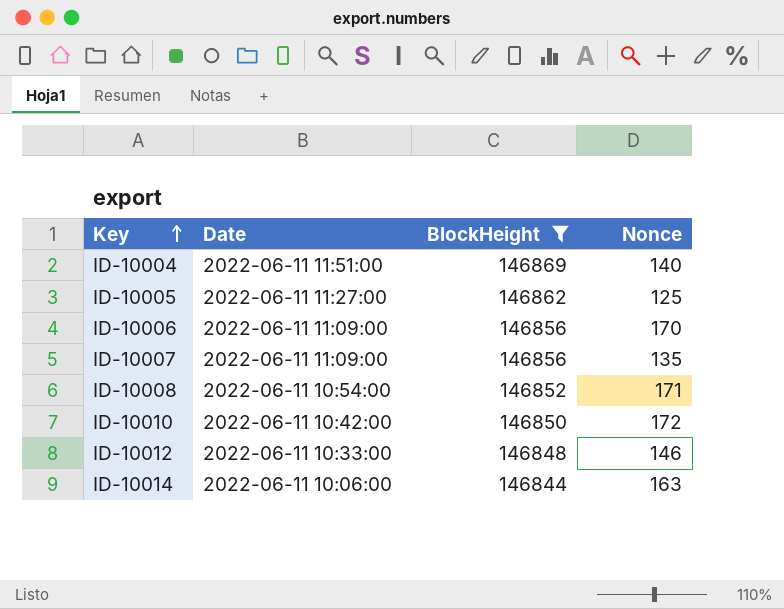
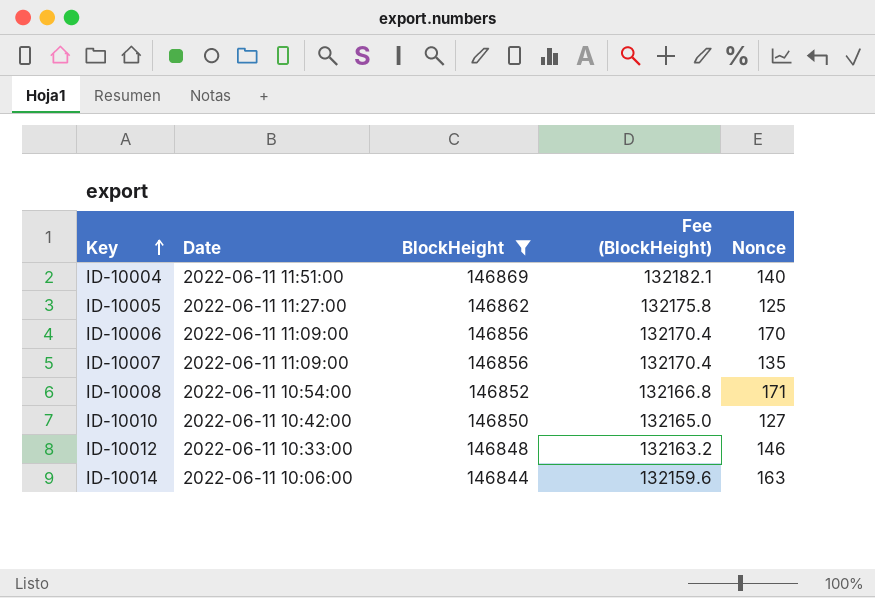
column Fee (BlockHeight) | formula: none -> [BlockHeight] * 0.9
ID-10010 | Nonce: 172 -> 127

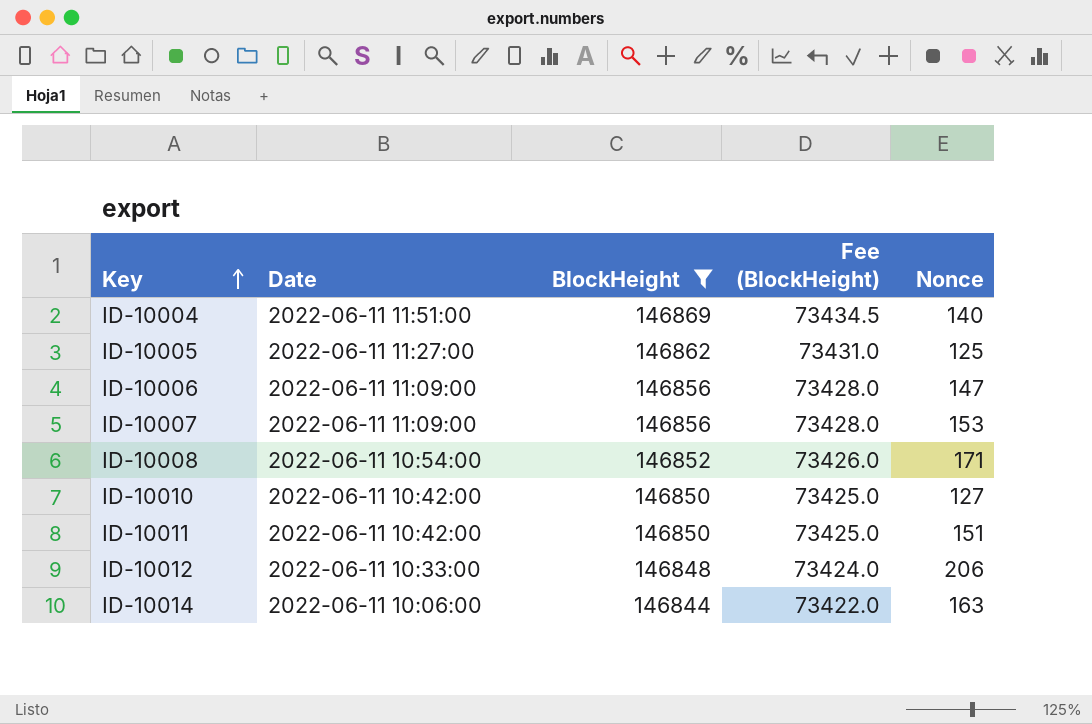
column Fee (BlockHeight) | formula: [BlockHeight] * 0.9 -> [BlockHeight] * 0.5
ID-10006 | Nonce: 170 -> 147
ID-10007 | Nonce: 135 -> 153
row ID-10011: none -> 2022-06-11 10:42:00 | 146850 | 73425.0 | 151
ID-10012 | Nonce: 146 -> 206

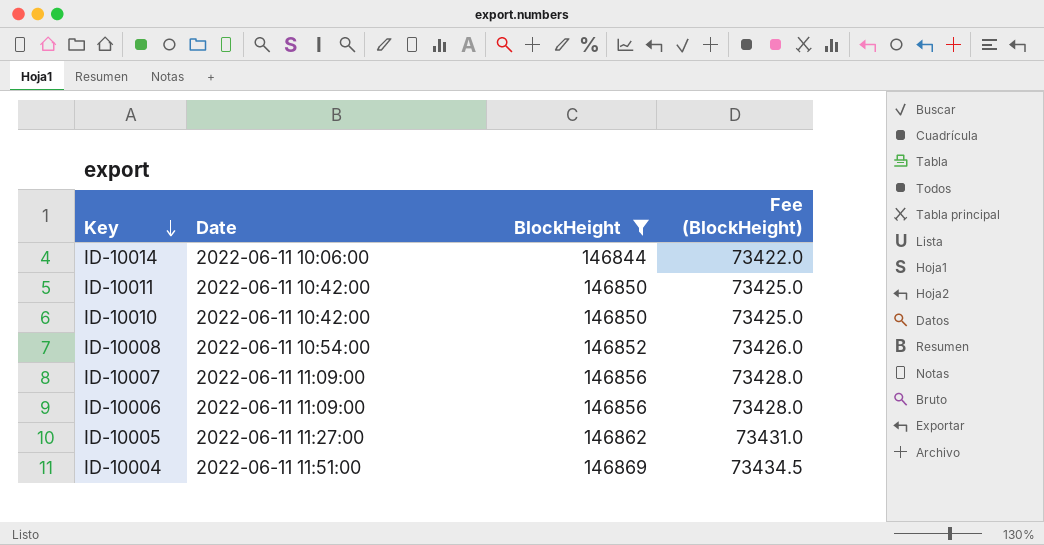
row order: Key ascending -> Key descending
column Nonce | position: 5 -> none
row ID-10012: 2022-06-11 10:33:00 | 146848 | 73424.0 | 206 -> none

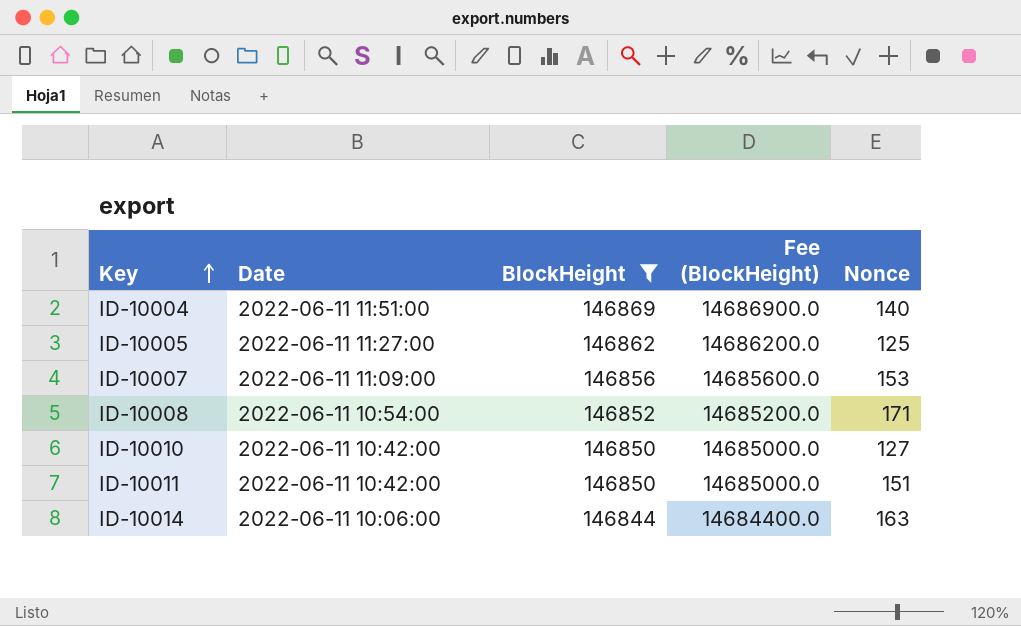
row order: Key descending -> Key ascending
column Fee (BlockHeight) | formula: [BlockHeight] * 0.5 -> [BlockHeight] * 100
column Nonce | position: none -> 5
row ID-10006: 2022-06-11 11:09:00 | 146856 | 73428.0 -> none

